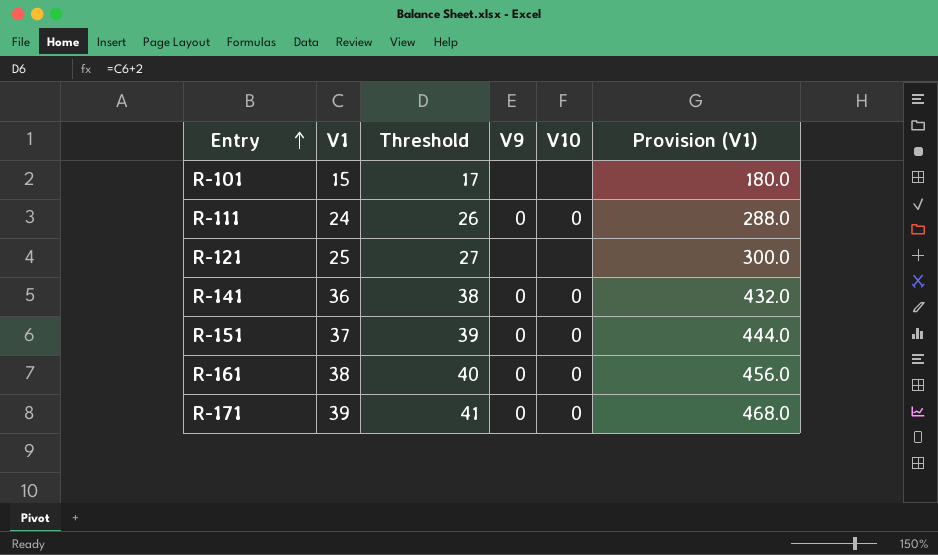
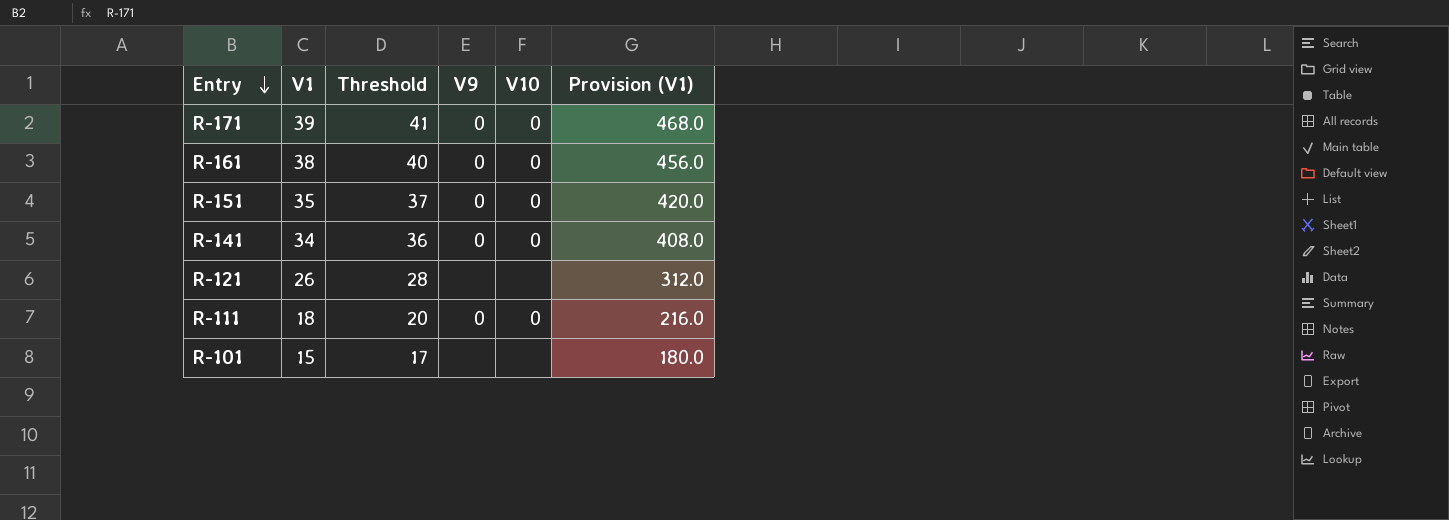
row order: Entry ascending -> Entry descending
R-151 | V1: 37 -> 35
R-151 | Threshold: 39 -> 37
R-151 | Provision (V1): 444.0 -> 420.0
R-141 | V1: 36 -> 34
R-141 | Threshold: 38 -> 36
R-141 | Provision (V1): 432.0 -> 408.0
R-121 | V1: 25 -> 26
R-121 | Threshold: 27 -> 28
R-121 | Provision (V1): 300.0 -> 312.0
R-111 | V1: 24 -> 18
R-111 | Threshold: 26 -> 20
R-111 | Provision (V1): 288.0 -> 216.0

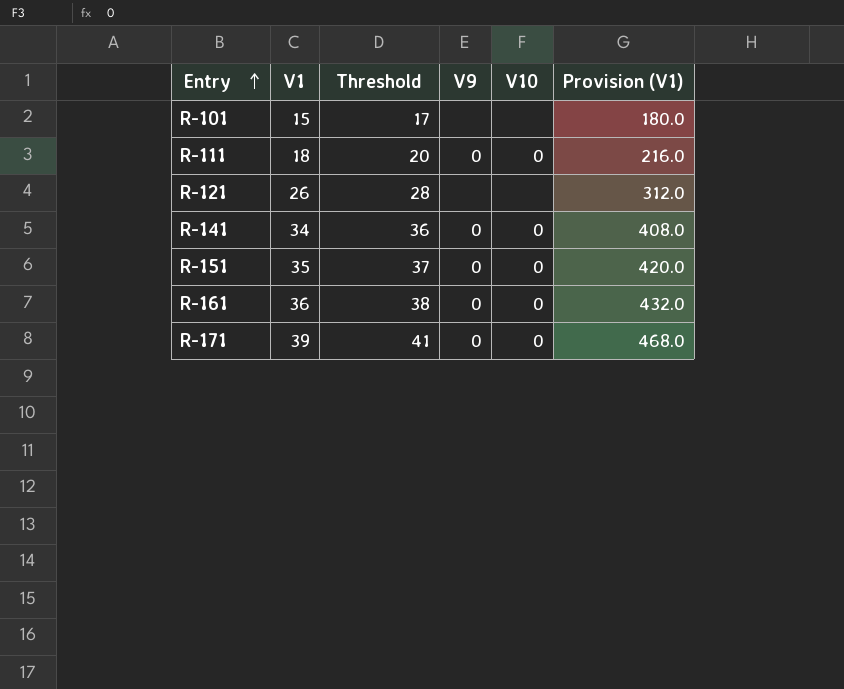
row order: Entry descending -> Entry ascending
R-161 | V1: 38 -> 36
R-161 | Threshold: 40 -> 38
R-161 | Provision (V1): 456.0 -> 432.0

